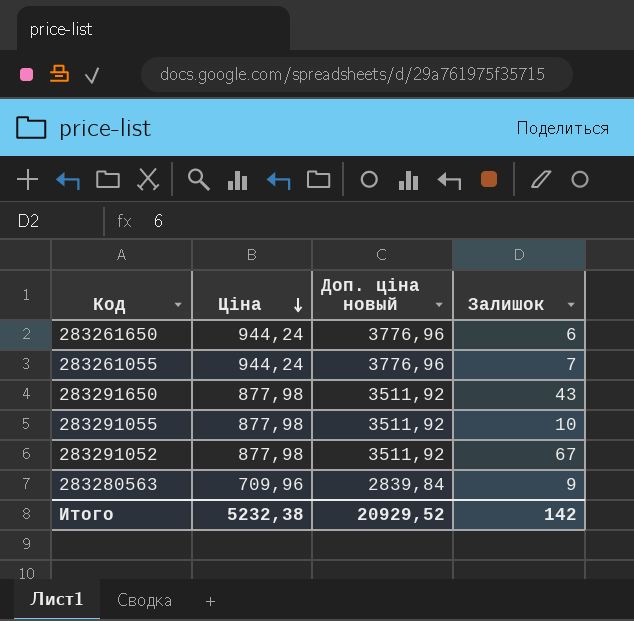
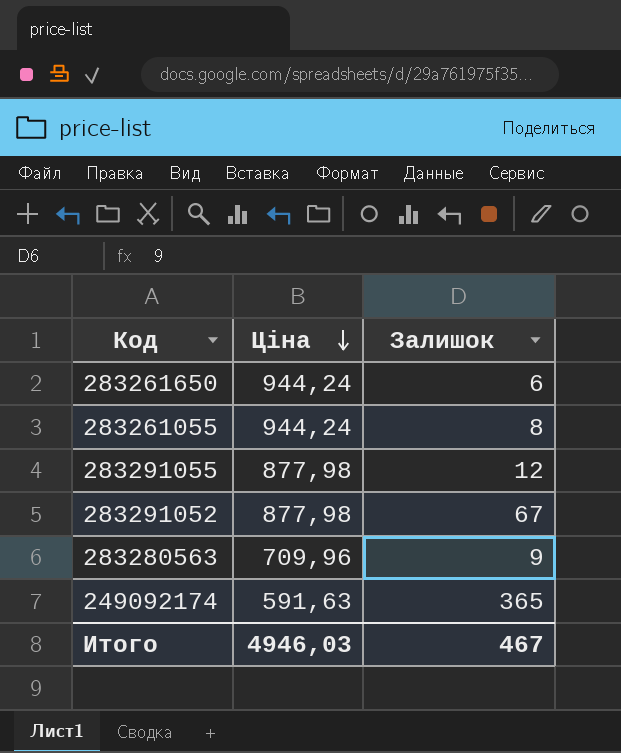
column Доп. ціна новый | position: 3 -> none
row 283291650: 877,98 | 3511,92 | 43 -> none
283261055 | Залишок: 7 -> 8
283291055 | Залишок: 10 -> 12
row 249092174: none -> 591,63 | 365
Итого | Ціна: 5232,38 -> 4946,03
Итого | Залишок: 142 -> 467

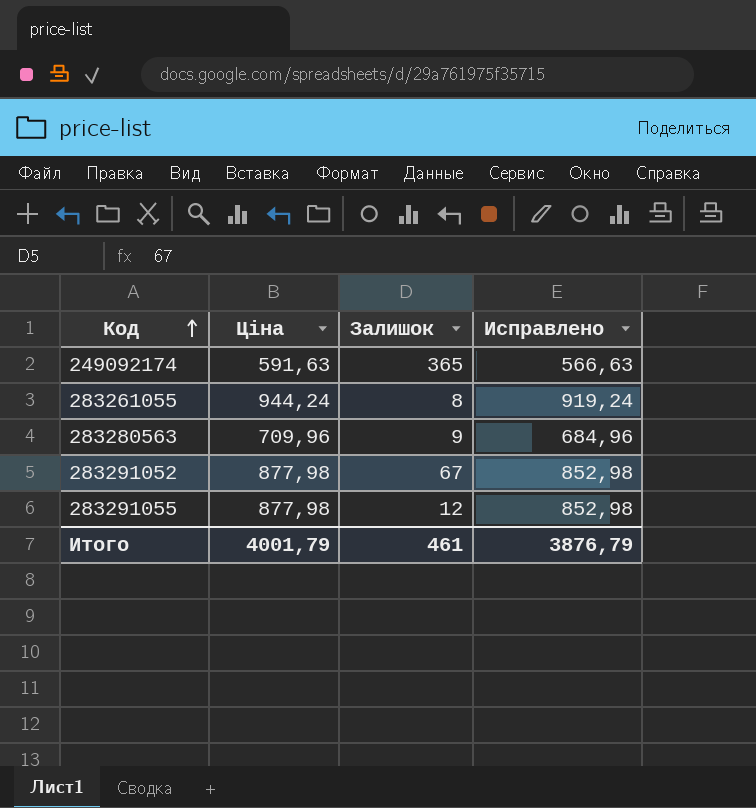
row order: Ціна descending -> Код ascending
column Исправлено | formula: none -> [Ціна] - 25
row 283261650: 944,24 | 6 -> none
Итого | Ціна: 4946,03 -> 4001,79
Итого | Залишок: 467 -> 461

